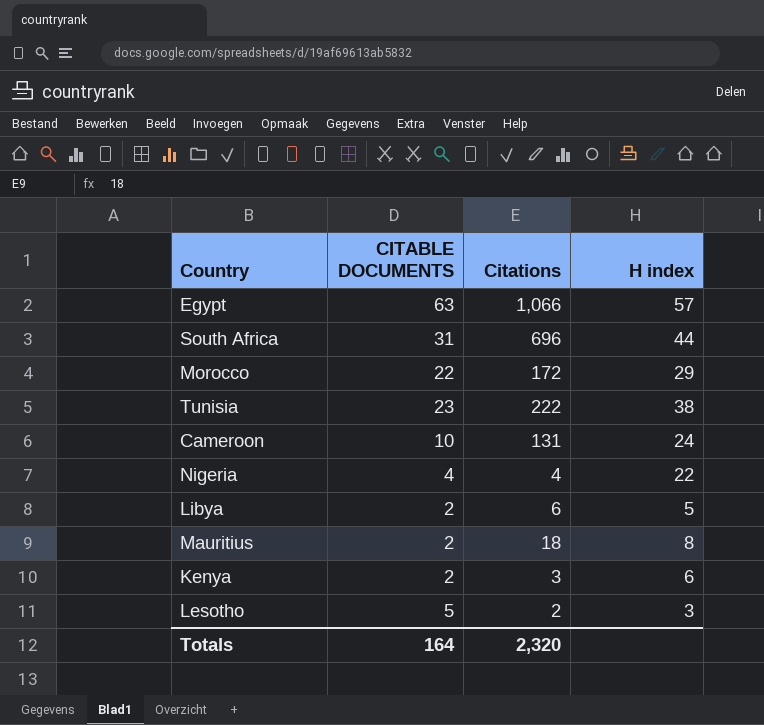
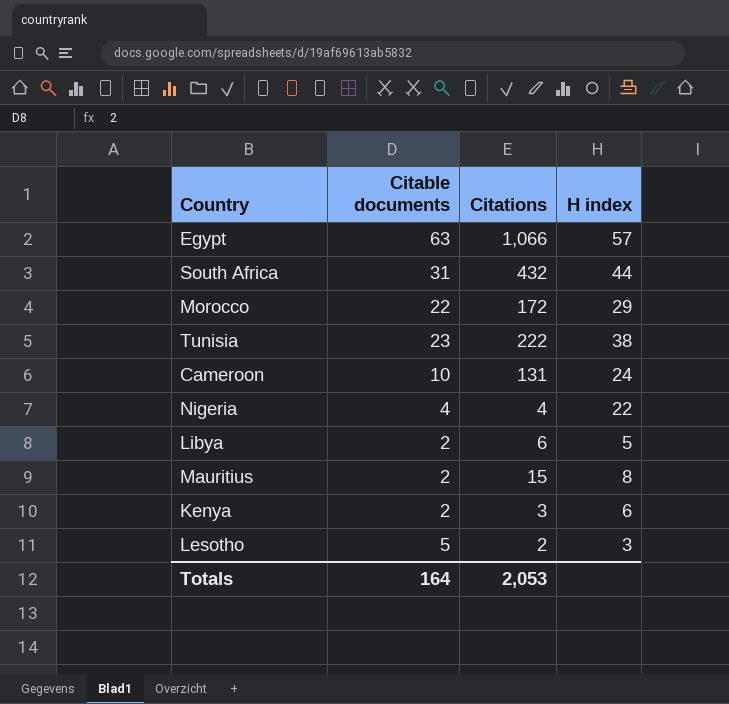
column name: CITABLE DOCUMENTS -> Citable documents
South Africa | Citations: 696 -> 432
Mauritius | Citations: 18 -> 15
Totals | Citations: 2,320 -> 2,053

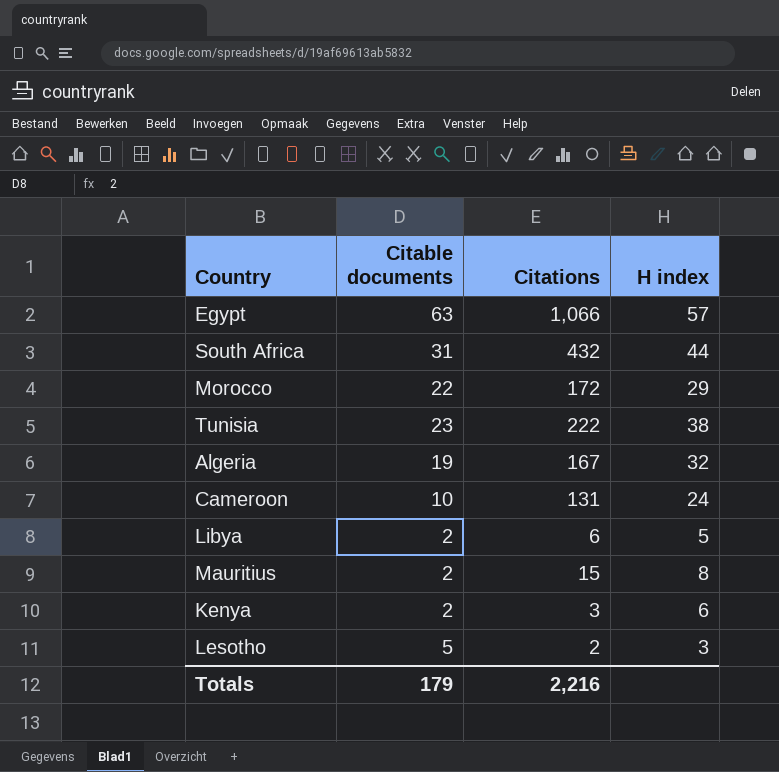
row Nigeria: 4 | 4 | 22 -> none
row Algeria: none -> 19 | 167 | 32
Totals | Citable documents: 164 -> 179
Totals | Citations: 2,053 -> 2,216

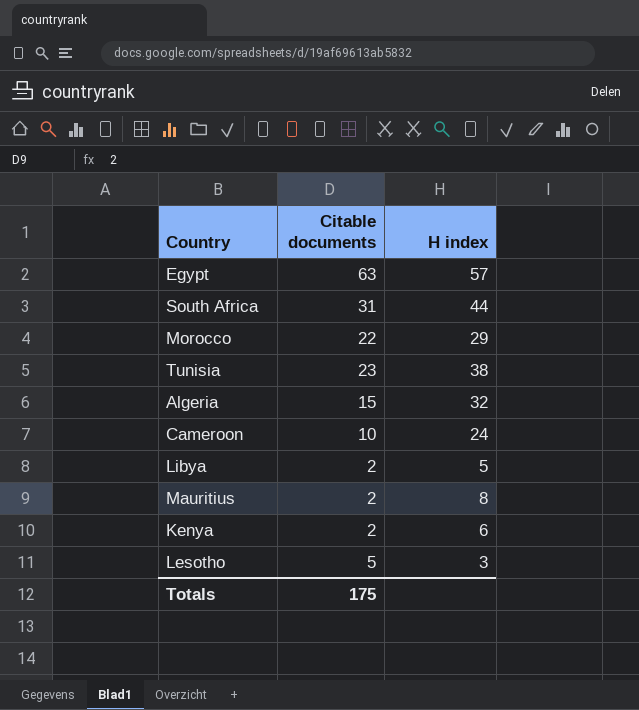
column Citations | position: 3 -> none
Algeria | Citable documents: 19 -> 15
Totals | Citable documents: 179 -> 175

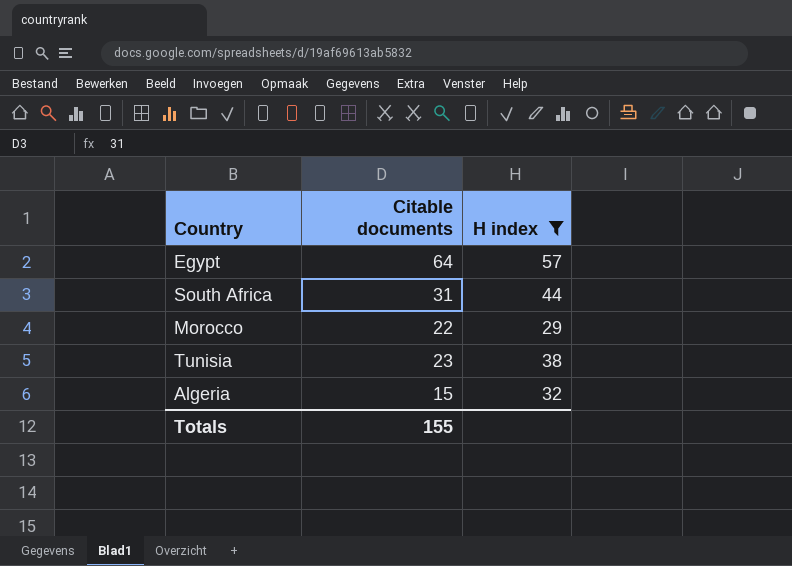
filter: none -> H index >= 29
Egypt | Citable documents: 63 -> 64
Totals | Citable documents: 175 -> 155

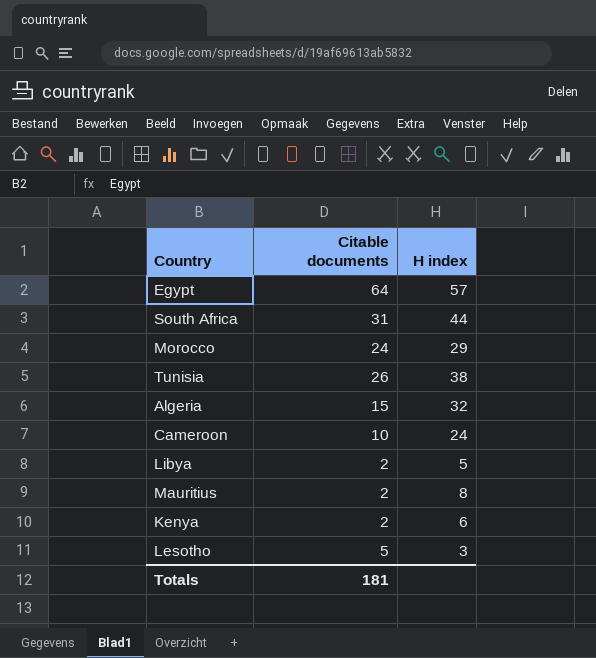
filter: H index >= 29 -> none
Morocco | Citable documents: 22 -> 24
Tunisia | Citable documents: 23 -> 26
Totals | Citable documents: 155 -> 181

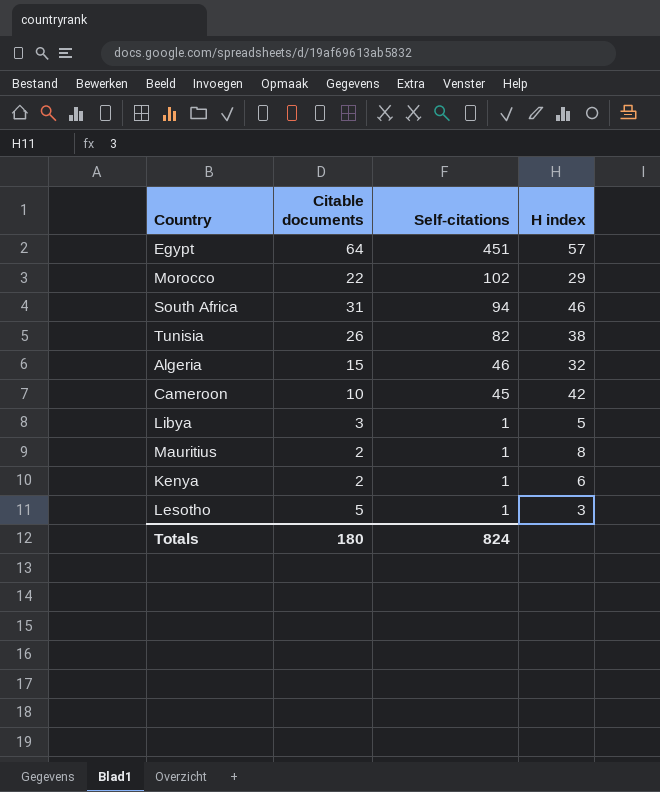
row order: none -> Self-citations descending
column Self-citations | position: none -> 3
Morocco | Citable documents: 24 -> 22
South Africa | H index: 44 -> 46
Cameroon | H index: 24 -> 42
Libya | Citable documents: 2 -> 3
Totals | Citable documents: 181 -> 180

